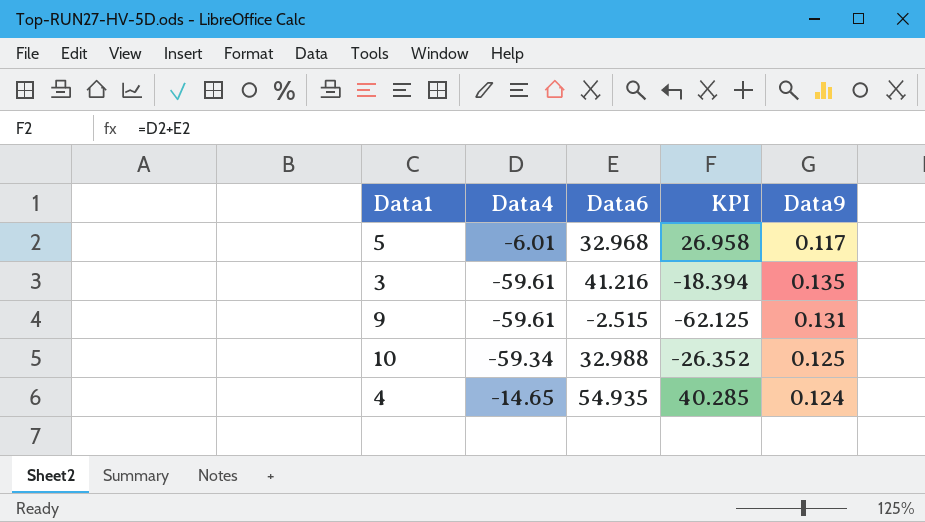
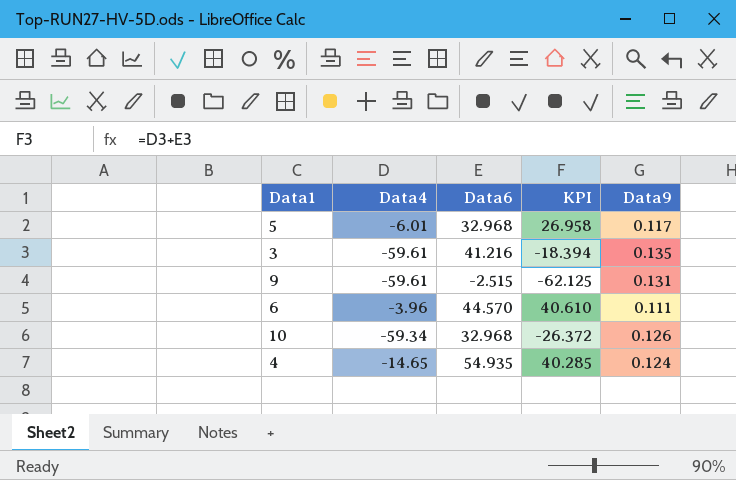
row 6: none -> -3.96 | 44.570 | 40.610 | 0.111
10 | Data6: 32.988 -> 32.968
10 | KPI: -26.352 -> -26.372
10 | Data9: 0.125 -> 0.126

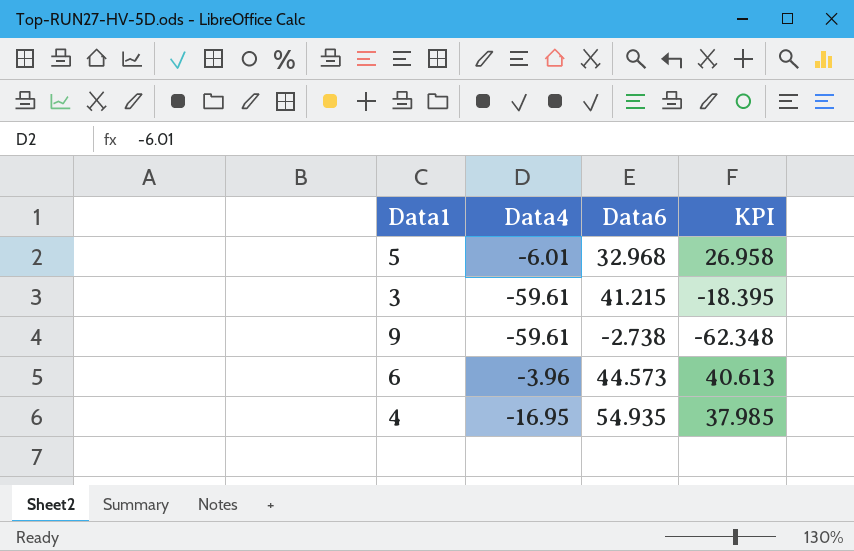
column Data9 | position: 5 -> none
row 10: -59.34 | 32.968 | -26.372 | 0.126 -> none
3 | Data6: 41.216 -> 41.215
3 | KPI: -18.394 -> -18.395
9 | Data6: -2.515 -> -2.738
9 | KPI: -62.125 -> -62.348
6 | Data6: 44.570 -> 44.573
6 | KPI: 40.610 -> 40.613
4 | Data4: -14.65 -> -16.95
4 | KPI: 40.285 -> 37.985

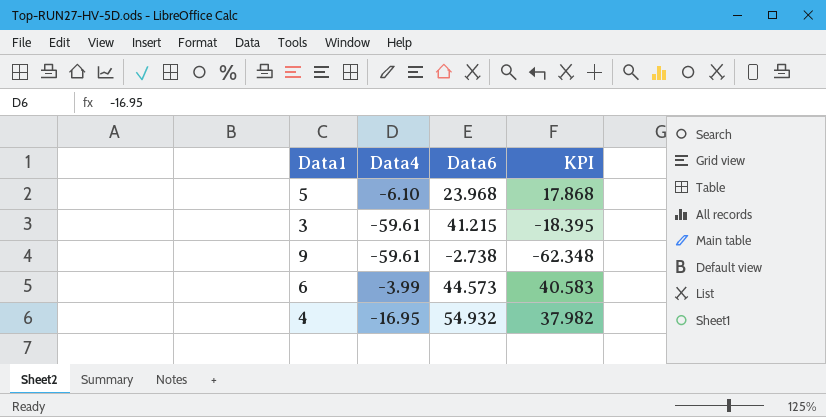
5 | Data4: -6.01 -> -6.10
5 | Data6: 32.968 -> 23.968
5 | KPI: 26.958 -> 17.868
6 | Data4: -3.96 -> -3.99
6 | KPI: 40.613 -> 40.583
4 | Data6: 54.935 -> 54.932
4 | KPI: 37.985 -> 37.982

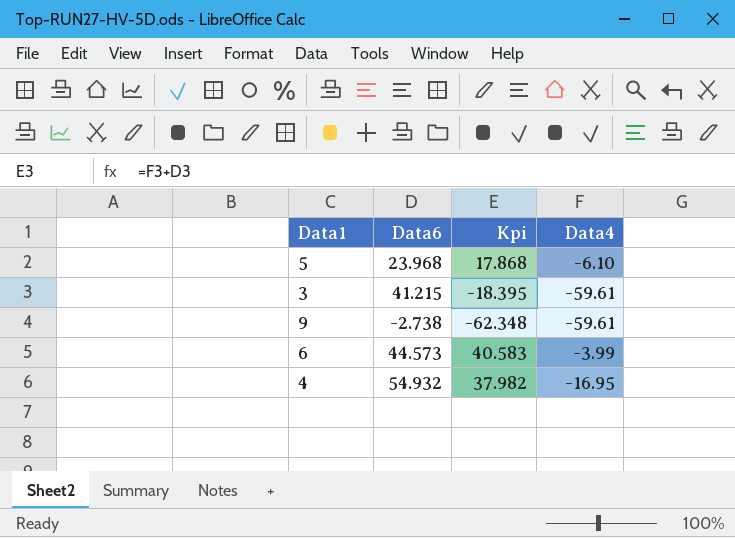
column name: KPI -> Kpi
column Data4 | position: 2 -> 4

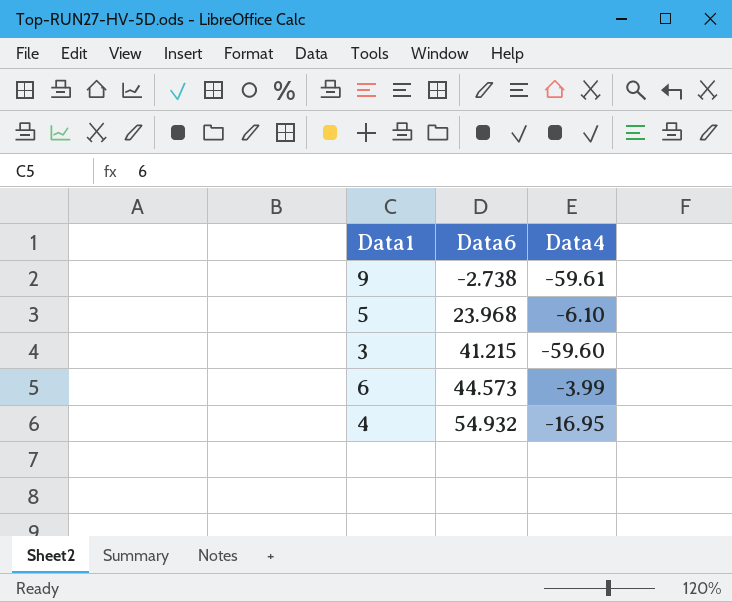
row order: none -> Data6 ascending
column Kpi | formula: [Data6] + [Data4] -> none
3 | Data4: -59.61 -> -59.60

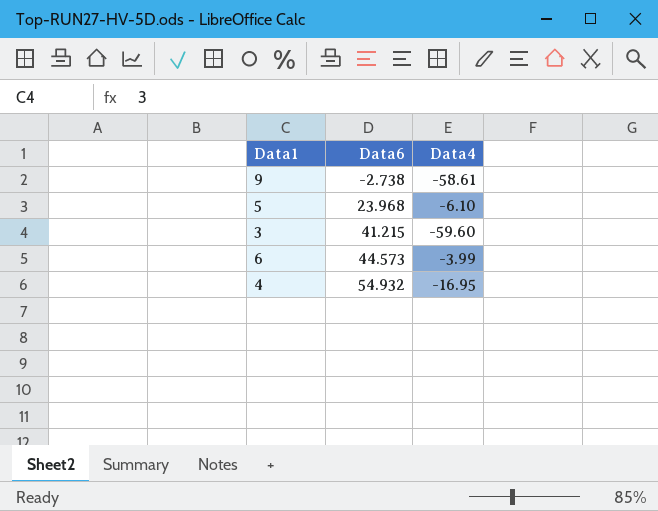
9 | Data4: -59.61 -> -58.61

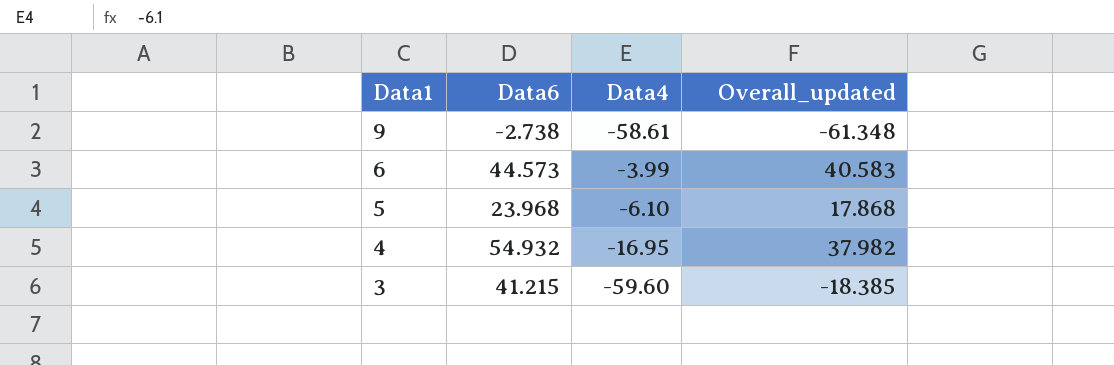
row order: Data6 ascending -> Data1 descending
column Overall_updated | formula: none -> [Data6] + [Data4]

